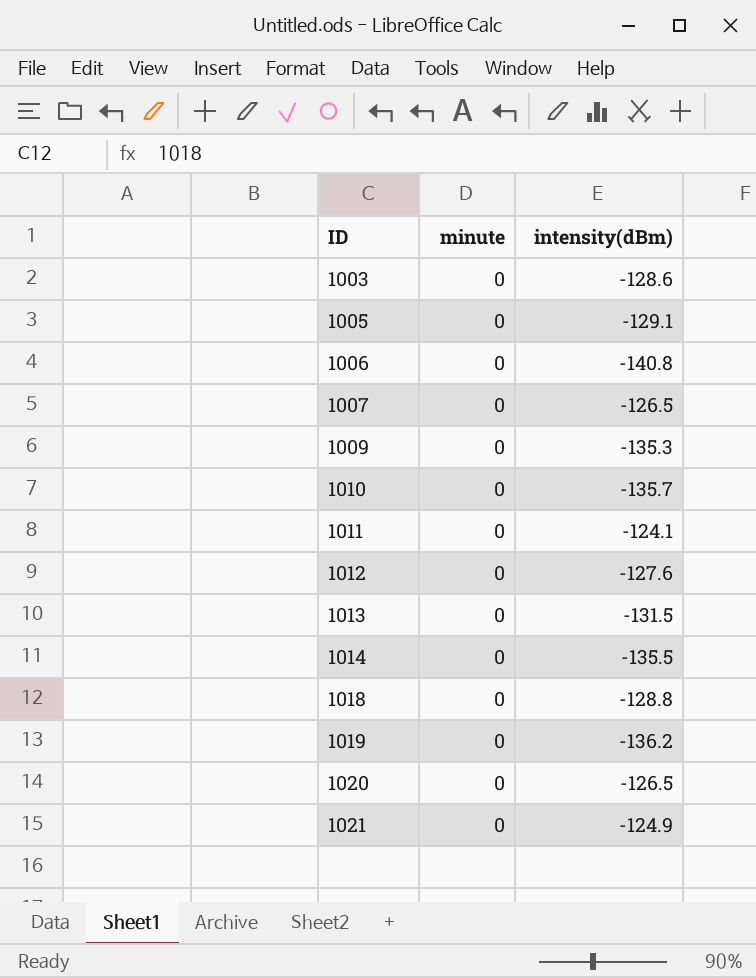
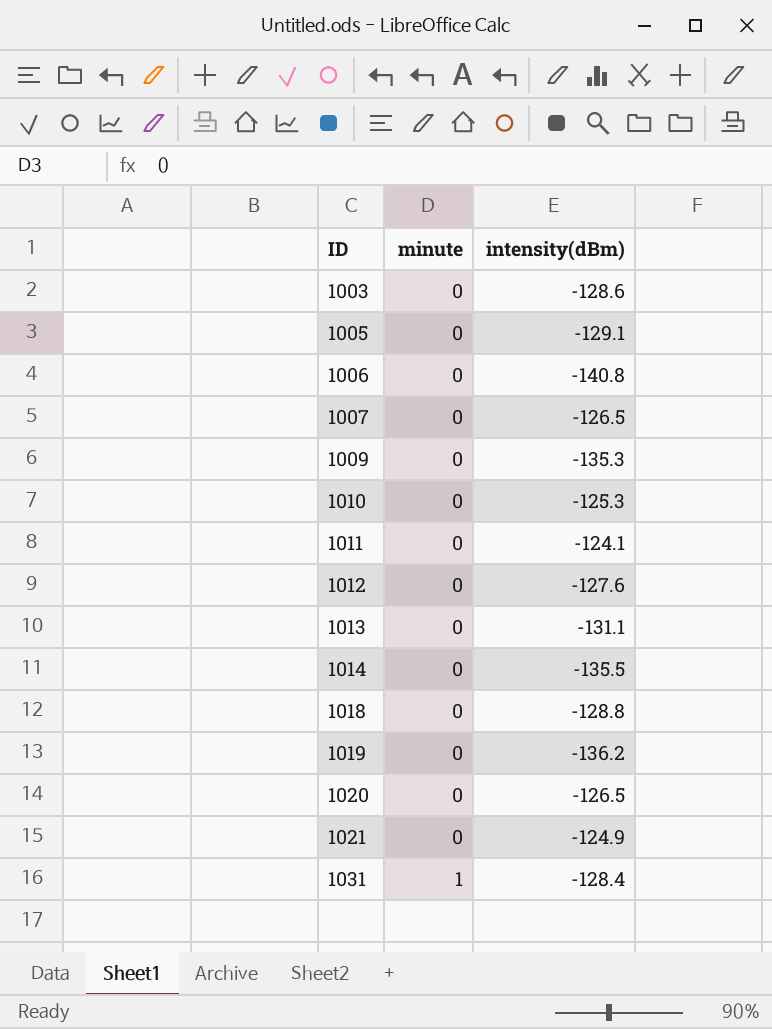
1010 | intensity(dBm): -135.7 -> -125.3
1013 | intensity(dBm): -131.5 -> -131.1
row 1031: none -> 1 | -128.4

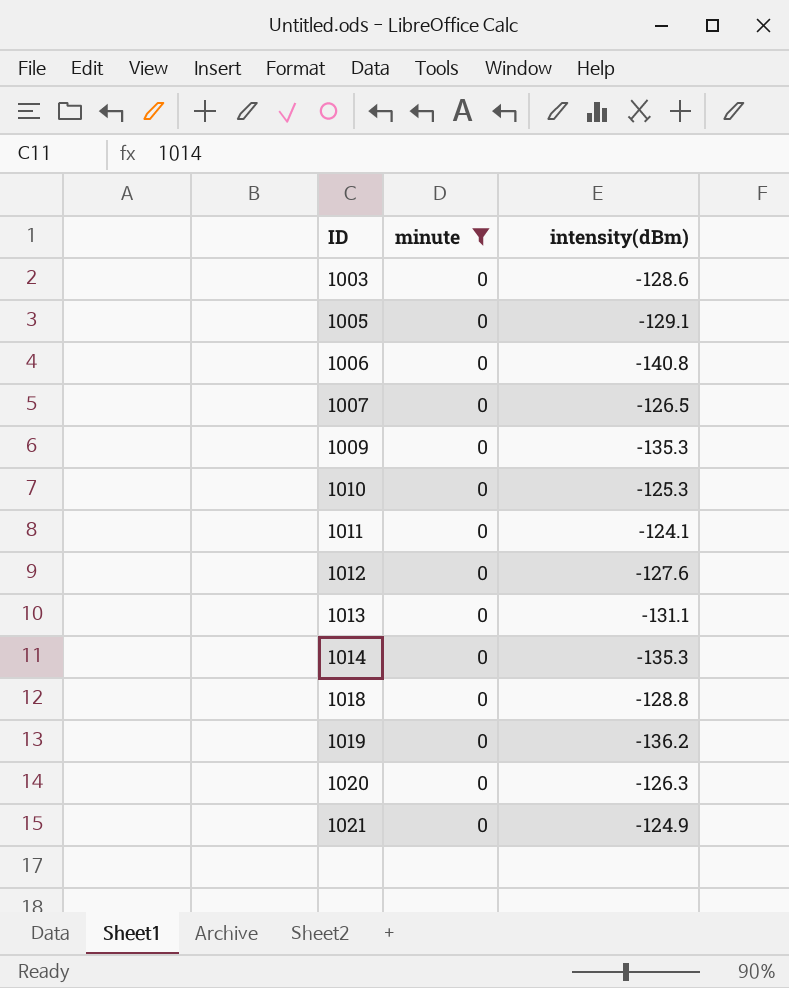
filter: none -> minute = 0
1014 | intensity(dBm): -135.5 -> -135.3
1020 | intensity(dBm): -126.5 -> -126.3

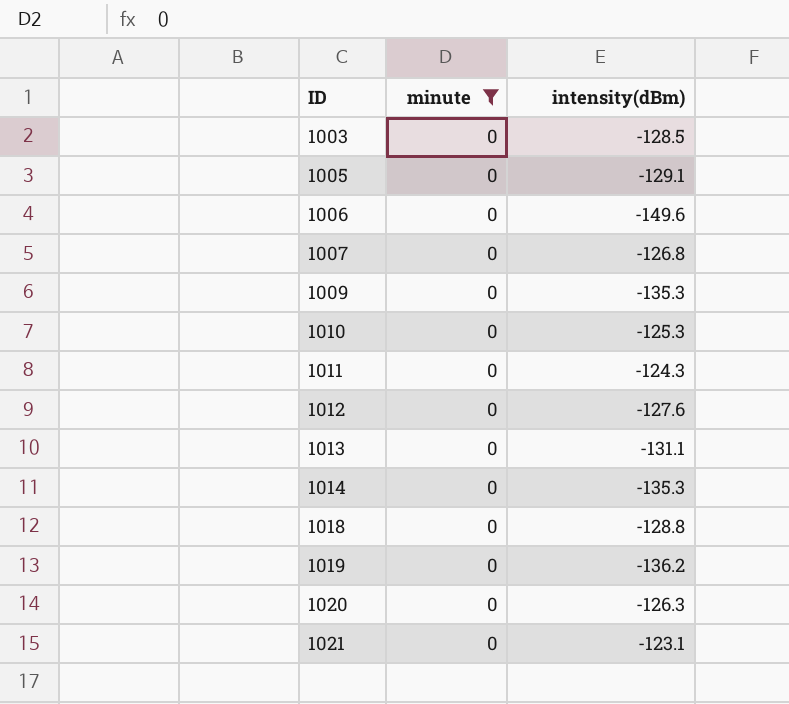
1003 | intensity(dBm): -128.6 -> -128.5
1006 | intensity(dBm): -140.8 -> -149.6
1007 | intensity(dBm): -126.5 -> -126.8
1011 | intensity(dBm): -124.1 -> -124.3
1021 | intensity(dBm): -124.9 -> -123.1

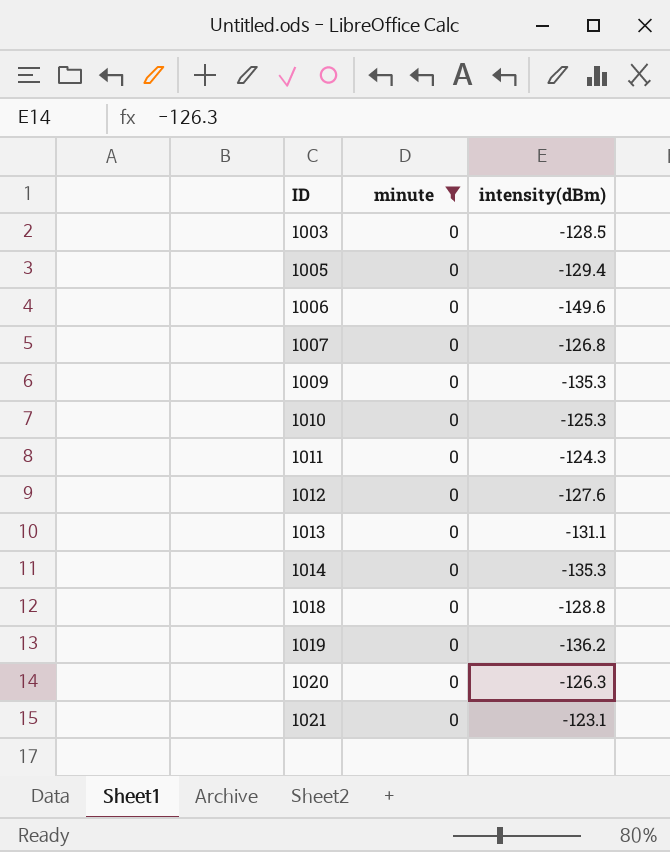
1005 | intensity(dBm): -129.1 -> -129.4

